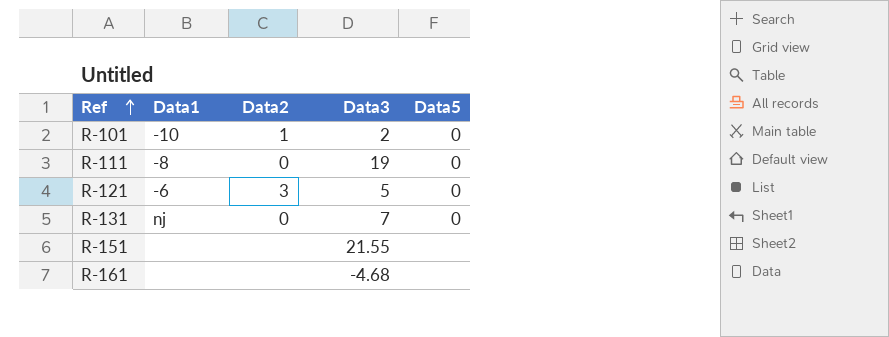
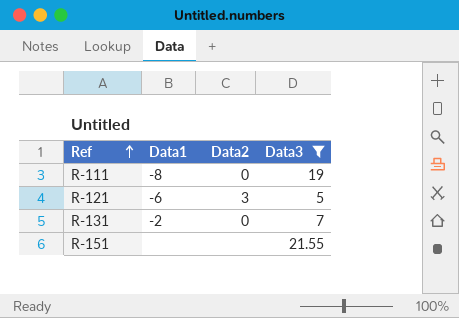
filter: none -> Data3 >= 5
column Data5 | position: 5 -> none
R-131 | Data1: nj -> -2

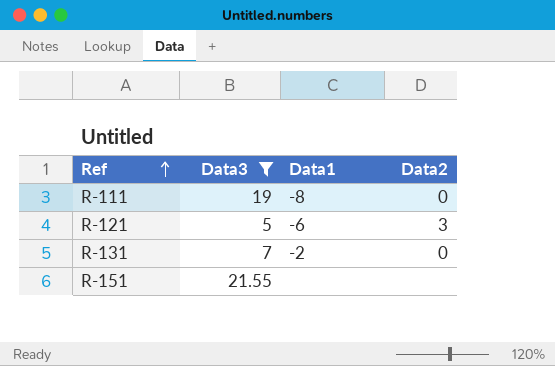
column Data3 | position: 4 -> 2

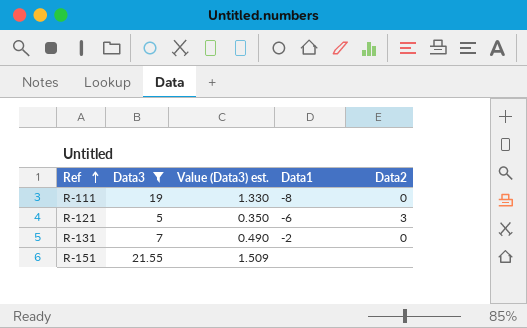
column Value (Data3) est. | formula: none -> [Data3] * 0.07

